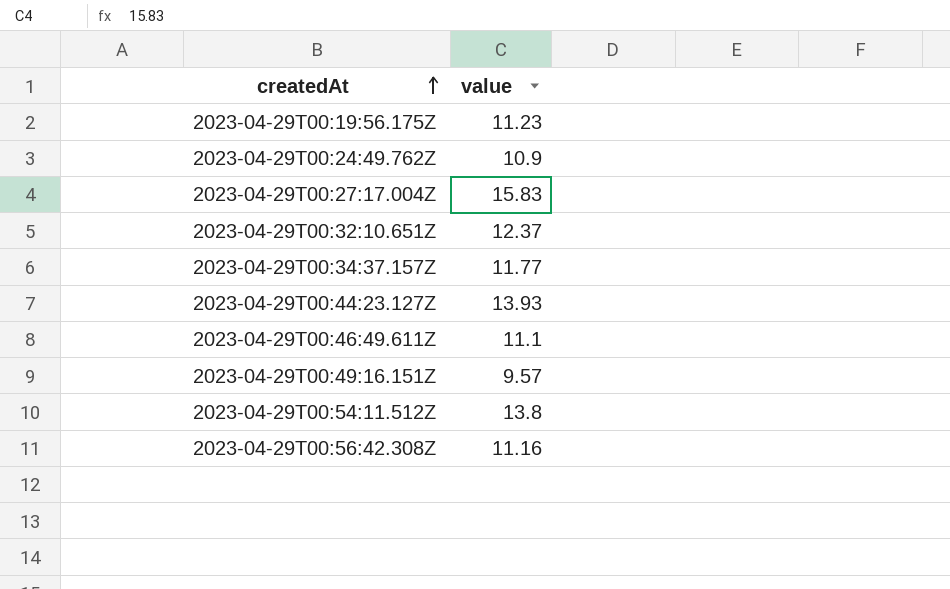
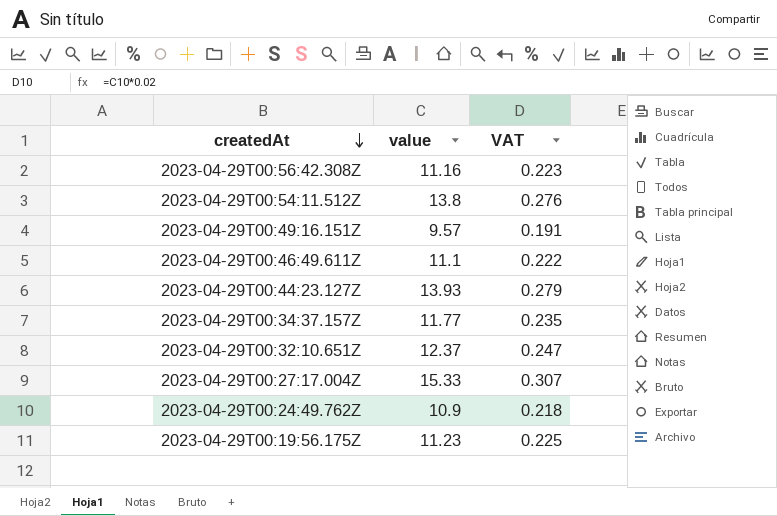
row order: createdAt ascending -> createdAt descending
column VAT | formula: none -> [value] * 0.02
2023-04-29T00:27:17.004Z | value: 15.83 -> 15.33

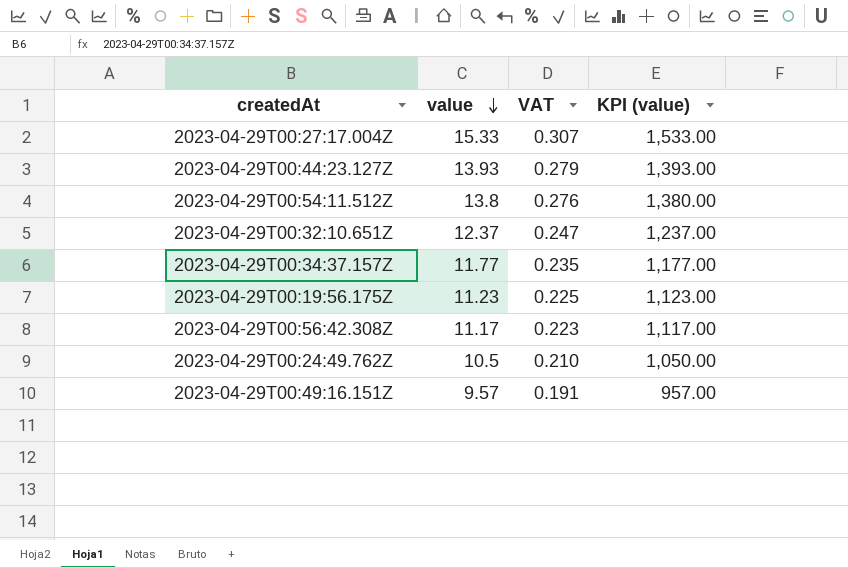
row order: createdAt descending -> value descending
column KPI (value) | formula: none -> [value] * 100
row 2023-04-29T00:46:49.611Z: 11.1 | 0.222 -> none
2023-04-29T00:56:42.308Z | value: 11.16 -> 11.17
2023-04-29T00:24:49.762Z | value: 10.9 -> 10.5
2023-04-29T00:24:49.762Z | VAT: 0.218 -> 0.210

